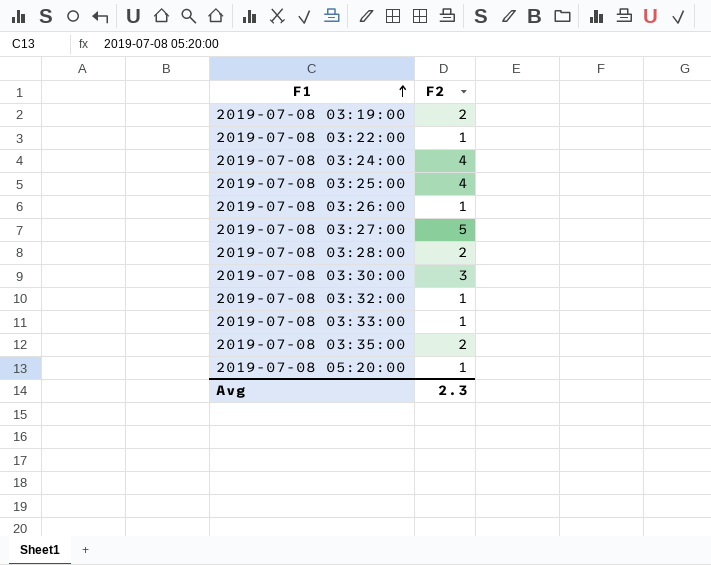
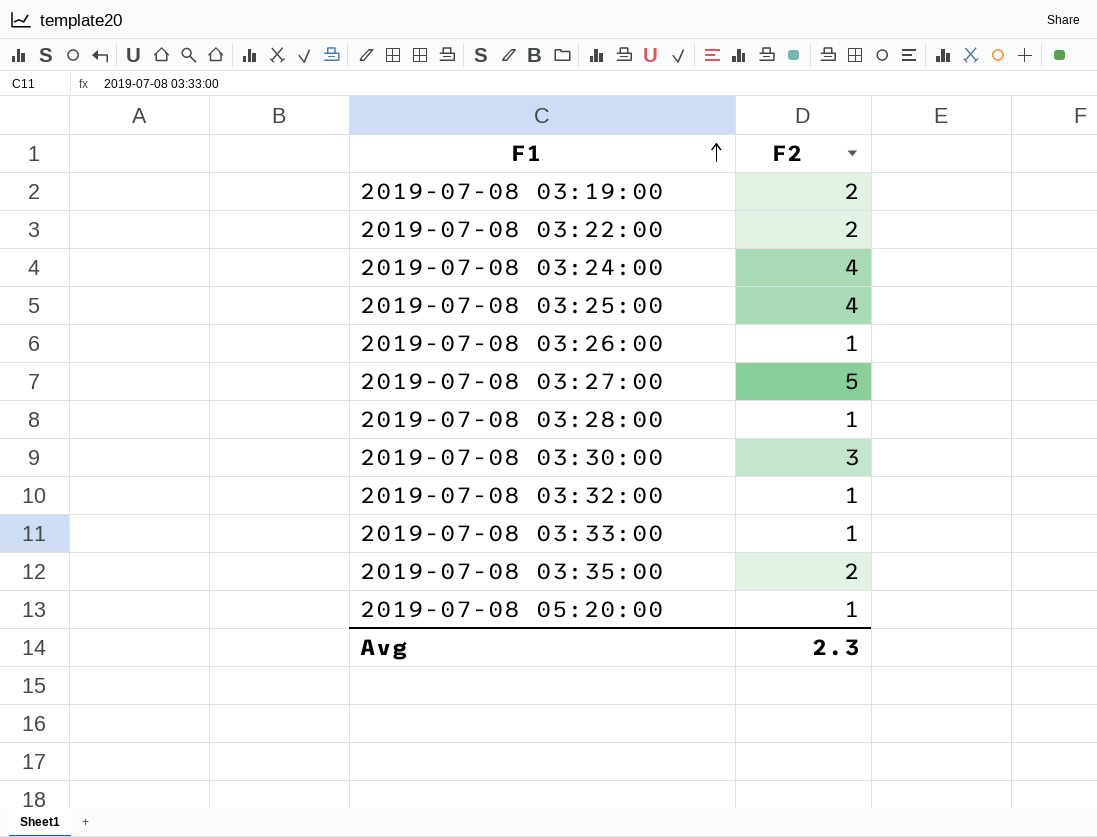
2019-07-08 03:22:00 | F2: 1 -> 2
2019-07-08 03:28:00 | F2: 2 -> 1

